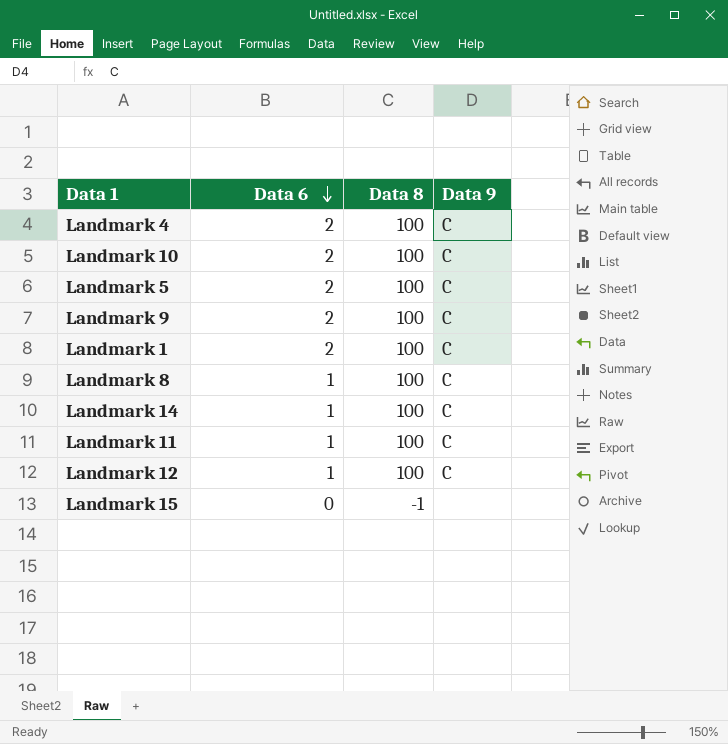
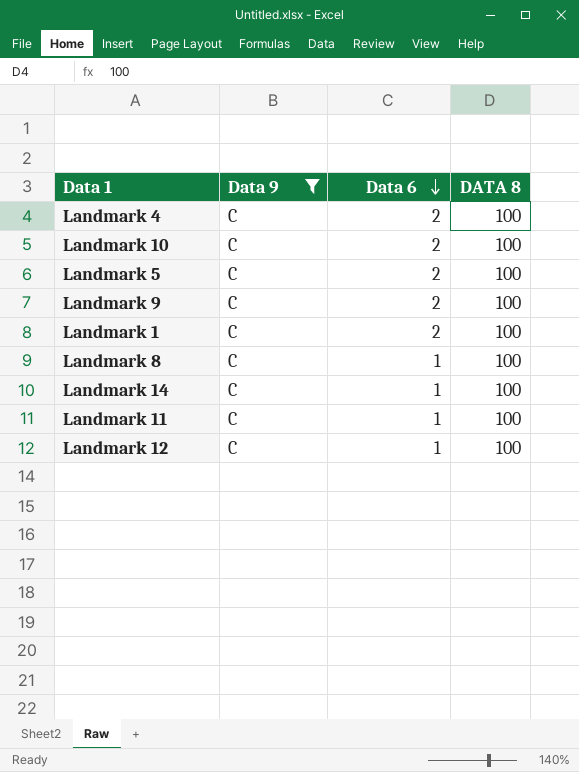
filter: none -> Data 9 = C
column Data 9 | position: 4 -> 2
column name: Data 8 -> DATA 8

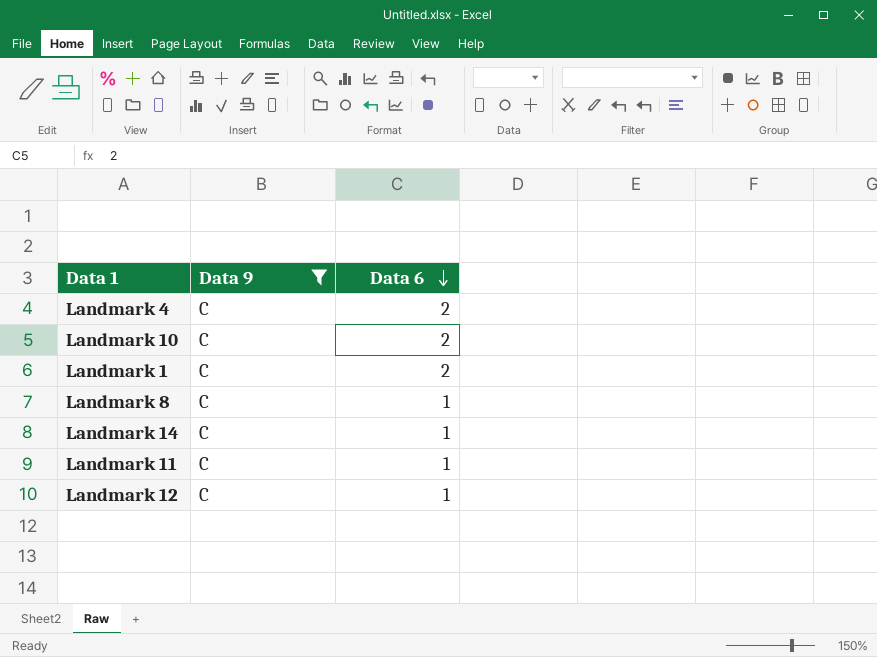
column DATA 8 | position: 4 -> none
row Landmark 5: C | 2 | 100 -> none
row Landmark 9: C | 2 | 100 -> none

